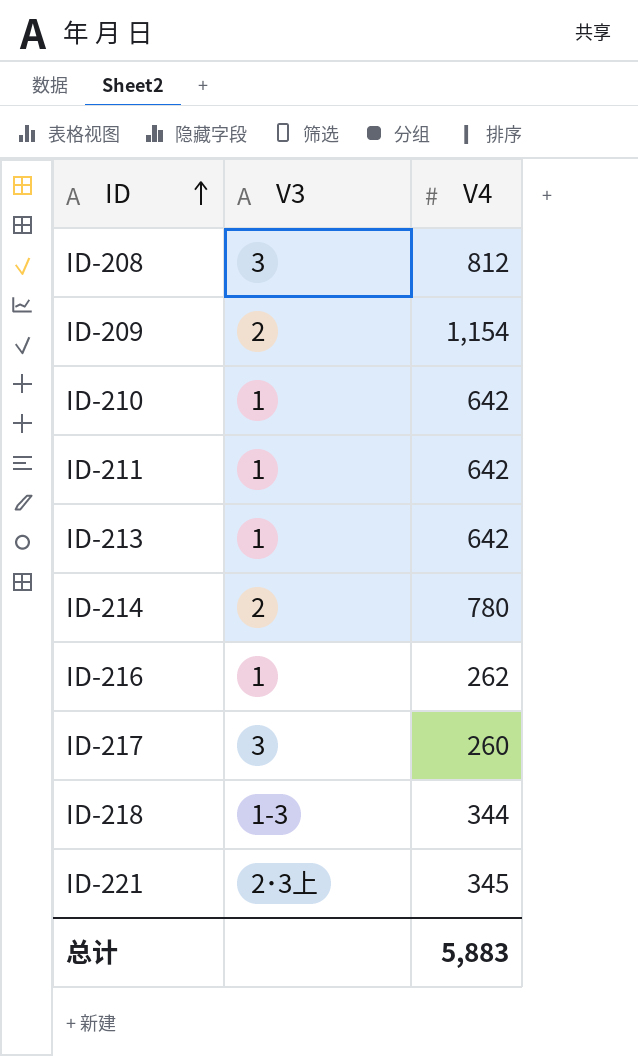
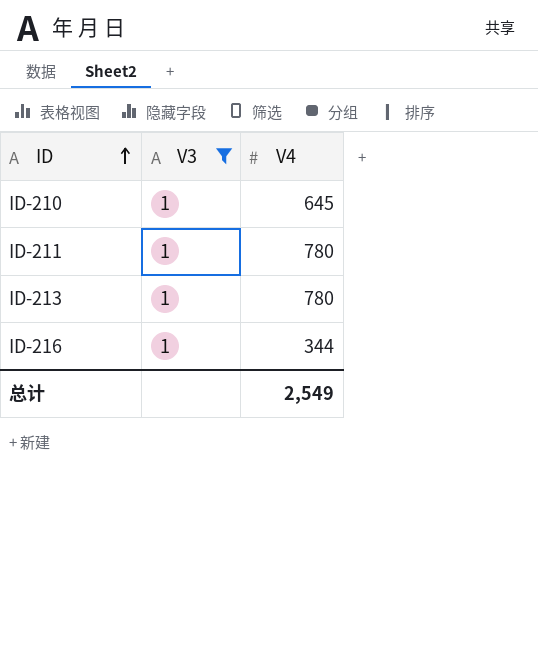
filter: none -> V3 = 1
ID-210 | V4: 642 -> 645
ID-211 | V4: 642 -> 780
ID-213 | V4: 642 -> 780
ID-216 | V4: 262 -> 344
总计 | V4: 5,883 -> 2,549

